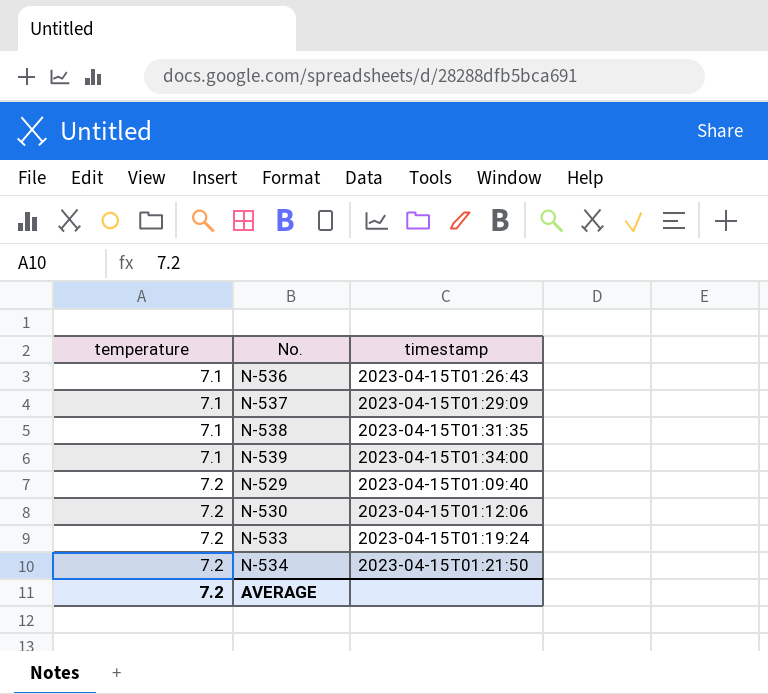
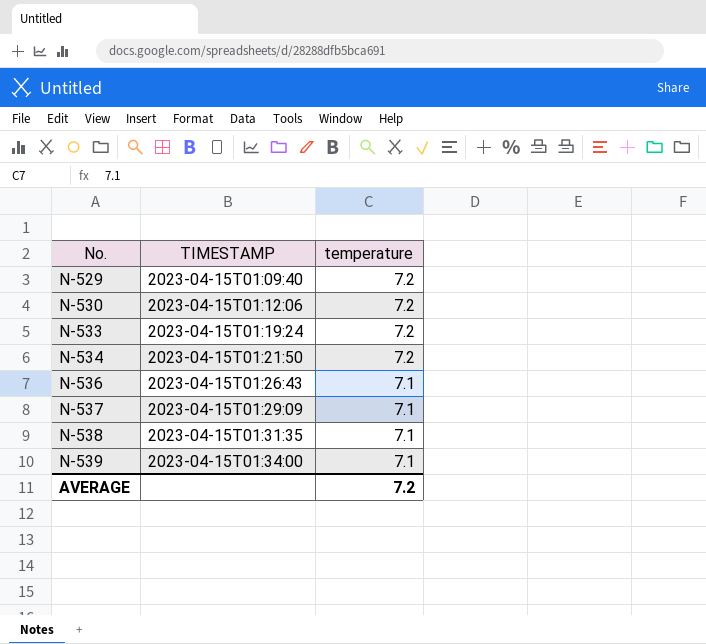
row order: temperature ascending -> No. ascending
column name: timestamp -> TIMESTAMP
column temperature | position: 1 -> 3

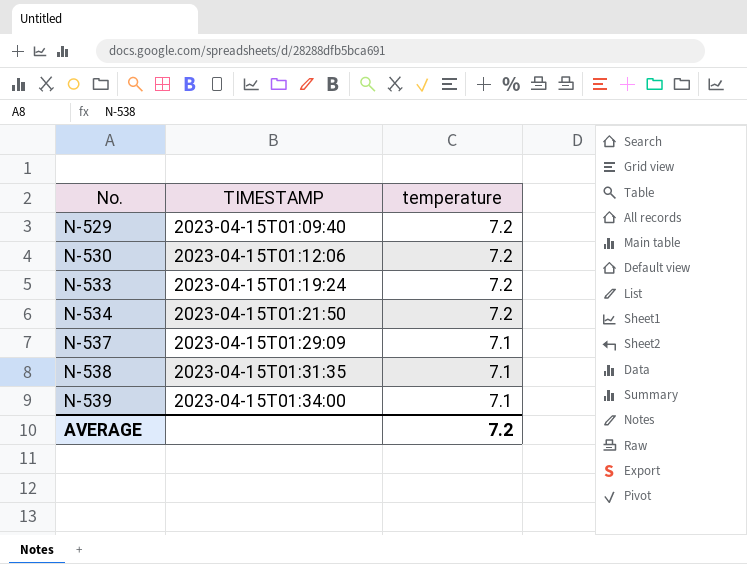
row N-536: 2023-04-15T01:26:43 | 7.1 -> none

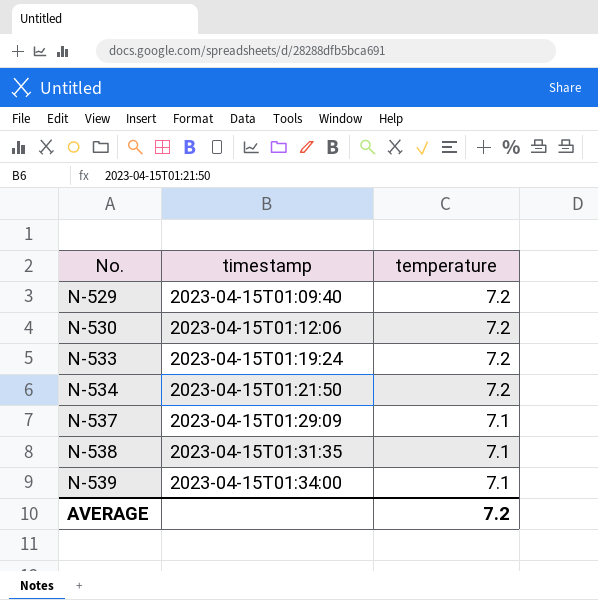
column name: TIMESTAMP -> timestamp

